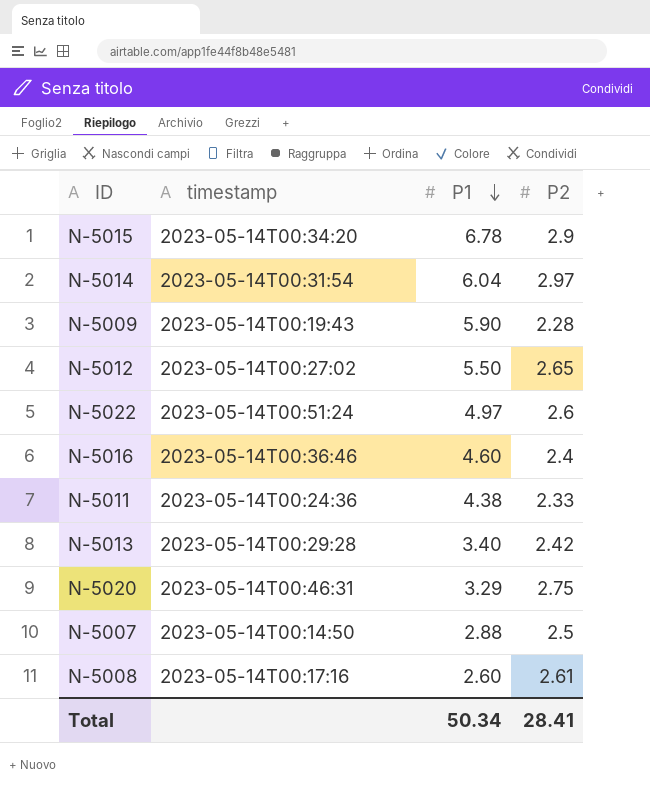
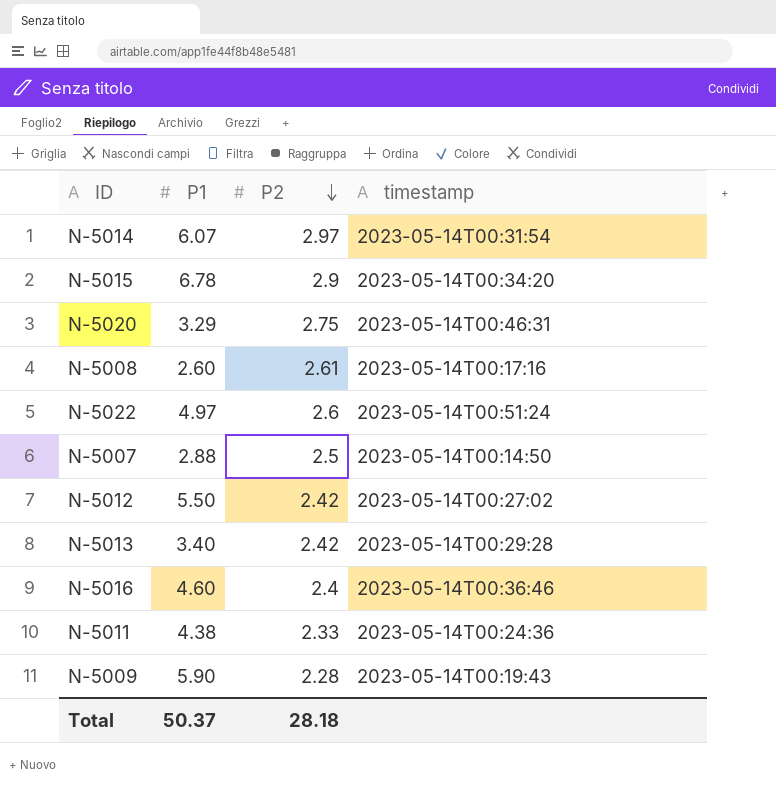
row order: P1 descending -> P2 descending
column timestamp | position: 2 -> 4
N-5014 | P1: 6.04 -> 6.07
N-5012 | P2: 2.65 -> 2.42
Total | P1: 50.34 -> 50.37
Total | P2: 28.41 -> 28.18

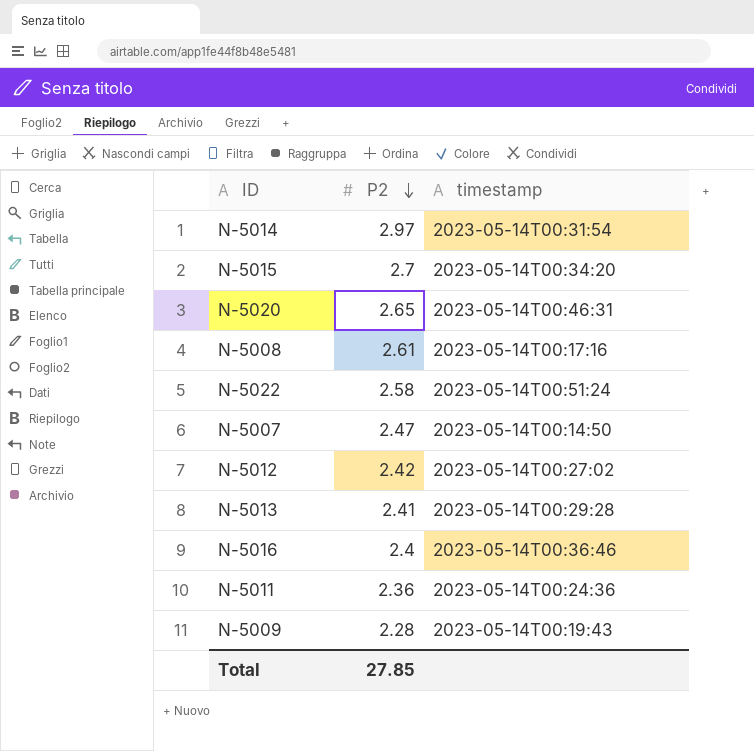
column P1 | position: 2 -> none
N-5015 | P2: 2.9 -> 2.7
N-5020 | P2: 2.75 -> 2.65
N-5022 | P2: 2.6 -> 2.58
N-5007 | P2: 2.5 -> 2.47
N-5013 | P2: 2.42 -> 2.41
N-5011 | P2: 2.33 -> 2.36
Total | P2: 28.18 -> 27.85

